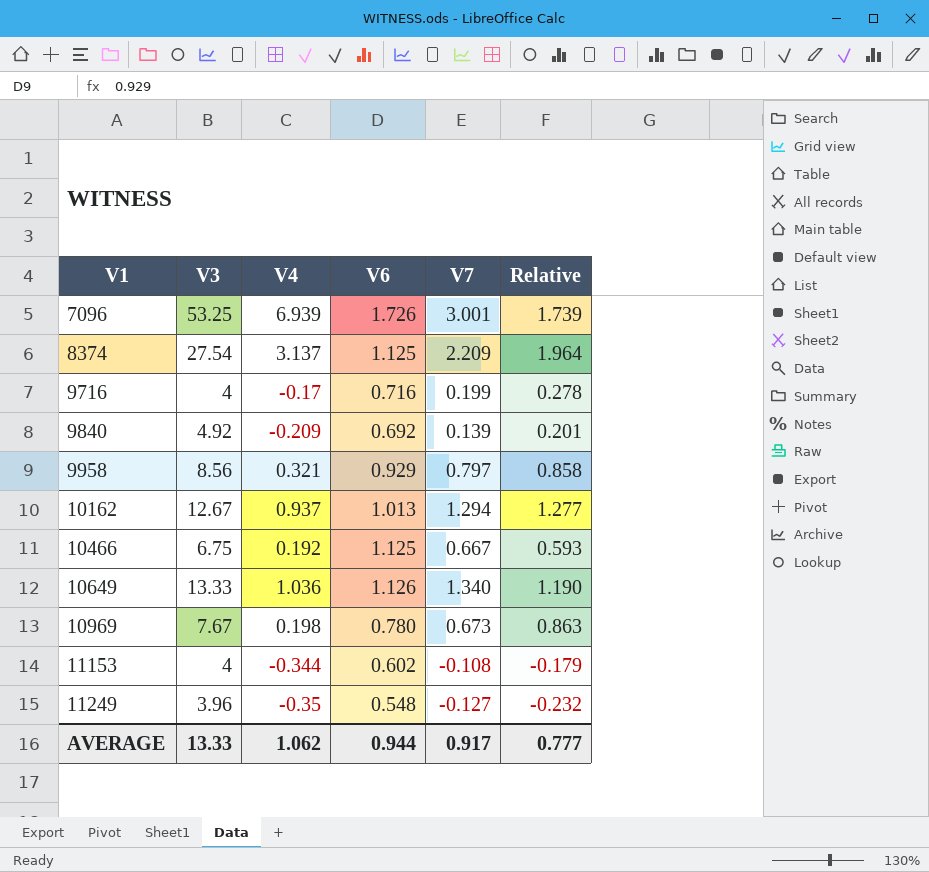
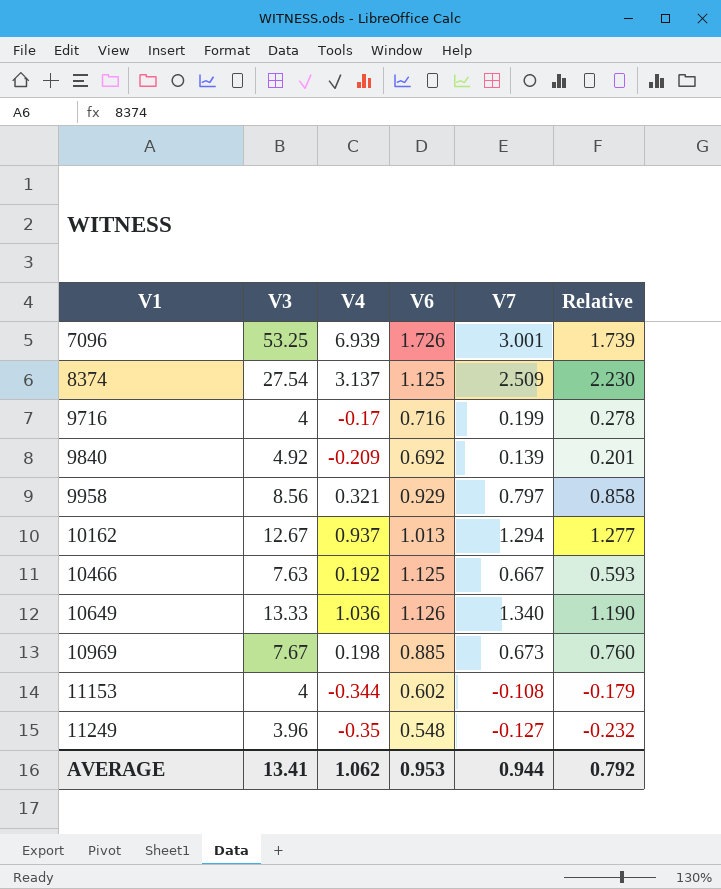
8374 | V7: 2.209 -> 2.509
8374 | Relative: 1.964 -> 2.230
10466 | V3: 6.75 -> 7.63
10969 | V6: 0.780 -> 0.885
10969 | Relative: 0.863 -> 0.760
AVERAGE | V3: 13.33 -> 13.41
AVERAGE | V6: 0.944 -> 0.953
AVERAGE | V7: 0.917 -> 0.944
AVERAGE | Relative: 0.777 -> 0.792

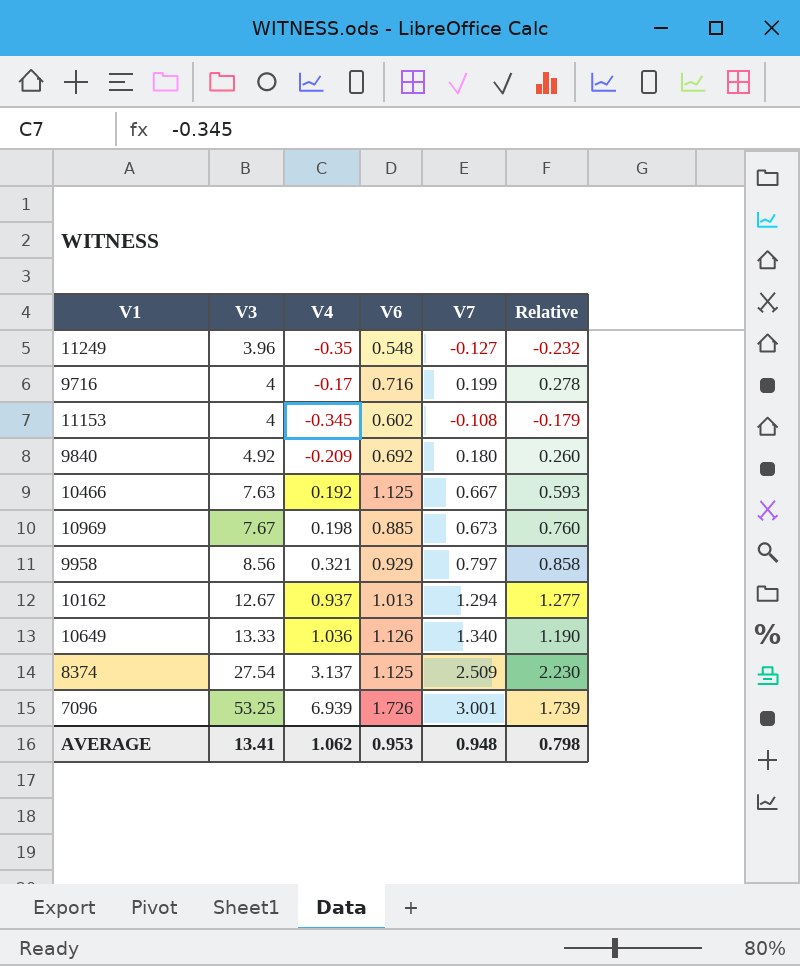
row order: V1 ascending -> V3 ascending
11153 | V4: -0.344 -> -0.345
9840 | V7: 0.139 -> 0.180
9840 | Relative: 0.201 -> 0.260
AVERAGE | V7: 0.944 -> 0.948
AVERAGE | Relative: 0.792 -> 0.798

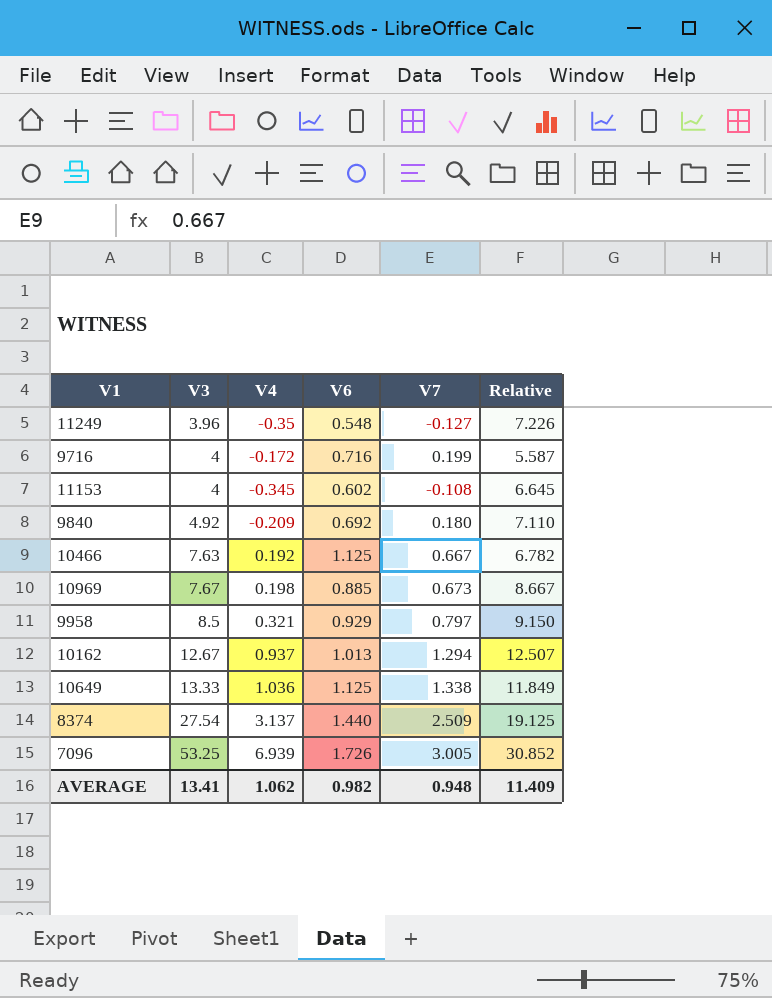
column Relative | formula: [V7] / [V6] -> [V3] / [V6]
9716 | V4: -0.17 -> -0.172
9958 | V3: 8.56 -> 8.5
10649 | V6: 1.126 -> 1.125
10649 | V7: 1.340 -> 1.338
8374 | V6: 1.125 -> 1.440
7096 | V7: 3.001 -> 3.005
AVERAGE | V6: 0.953 -> 0.982
AVERAGE | Relative: 0.798 -> 11.409

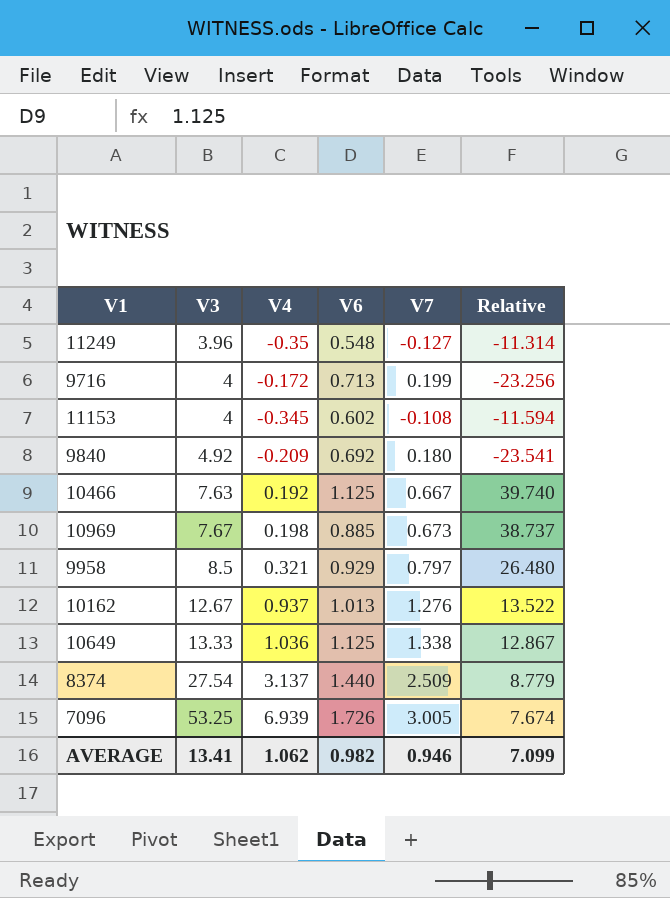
column Relative | formula: [V3] / [V6] -> [V3] / [V4]
9716 | V6: 0.716 -> 0.713
10162 | V7: 1.294 -> 1.276
AVERAGE | V7: 0.948 -> 0.946
AVERAGE | Relative: 11.409 -> 7.099

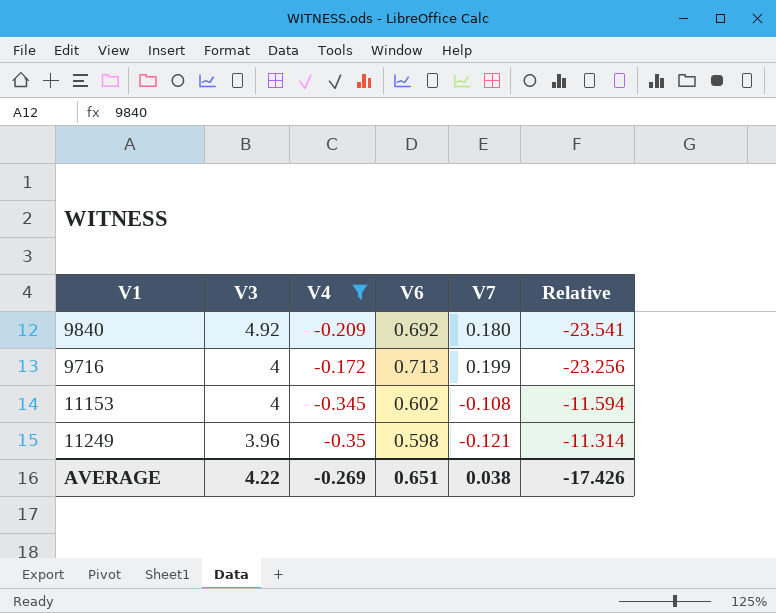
filter: none -> V4 <= -0.172
row order: V3 ascending -> V3 descending
11249 | V6: 0.548 -> 0.598
11249 | V7: -0.127 -> -0.121
AVERAGE | V3: 13.41 -> 4.22
AVERAGE | V4: 1.062 -> -0.269
AVERAGE | V6: 0.982 -> 0.651
AVERAGE | V7: 0.946 -> 0.038
AVERAGE | Relative: 7.099 -> -17.426

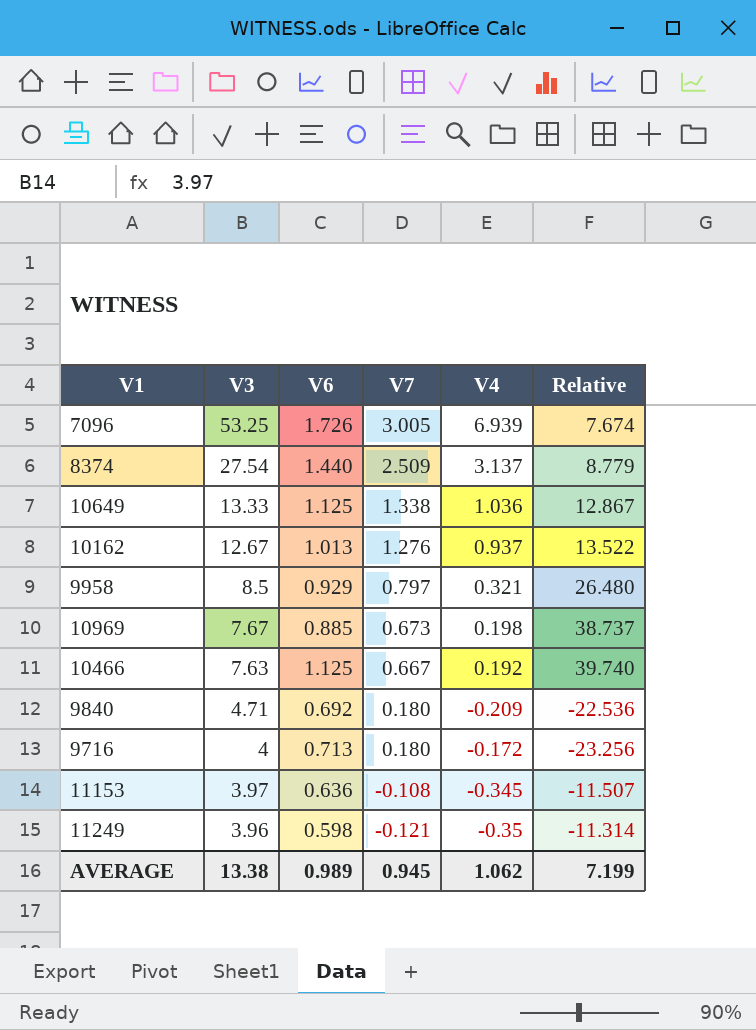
filter: V4 <= -0.172 -> none
column V4 | position: 3 -> 5
9840 | V3: 4.92 -> 4.71
9840 | Relative: -23.541 -> -22.536
9716 | V7: 0.199 -> 0.180
11153 | V3: 4 -> 3.97
11153 | V6: 0.602 -> 0.636
11153 | Relative: -11.594 -> -11.507
AVERAGE | V3: 4.22 -> 13.38
AVERAGE | V6: 0.651 -> 0.989
AVERAGE | V7: 0.038 -> 0.945
AVERAGE | V4: -0.269 -> 1.062
AVERAGE | Relative: -17.426 -> 7.199

